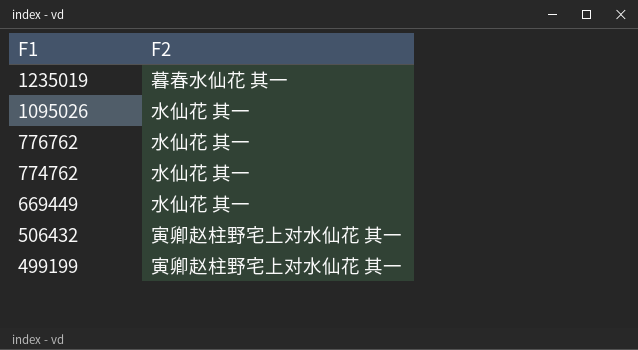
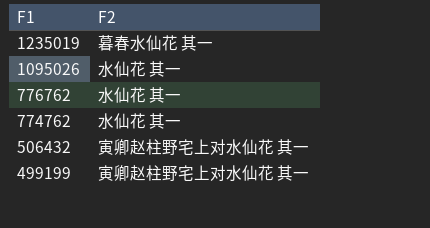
row 669449: 水仙花 其一 -> none

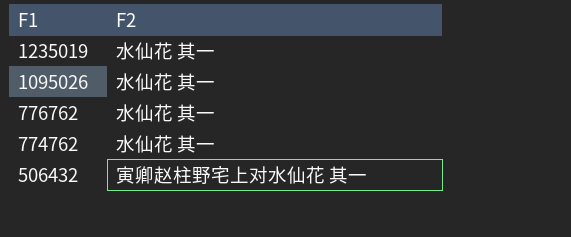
row 499199: 寅卿赵柱野宅上对水仙花 其一 -> none
1235019 | F2: 暮春水仙花 其一 -> 水仙花 其一

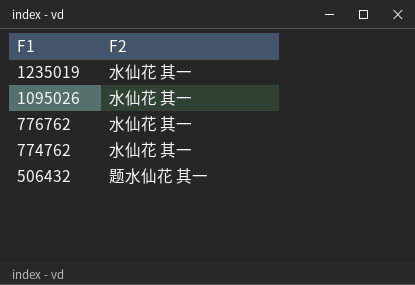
506432 | F2: 寅卿赵柱野宅上对水仙花 其一 -> 题水仙花 其一

